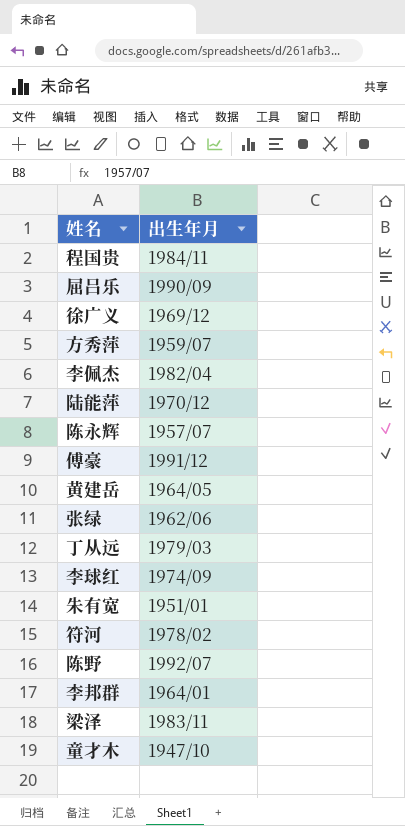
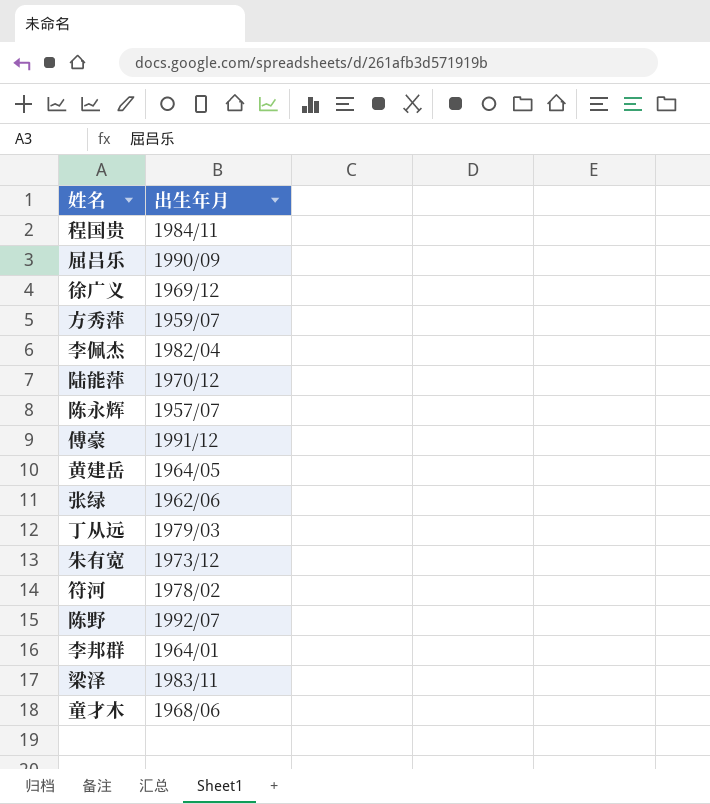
row 李球红: 1974/09 -> none
朱有宽 | 出生年月: 1951/01 -> 1973/12
童才木 | 出生年月: 1947/10 -> 1968/06

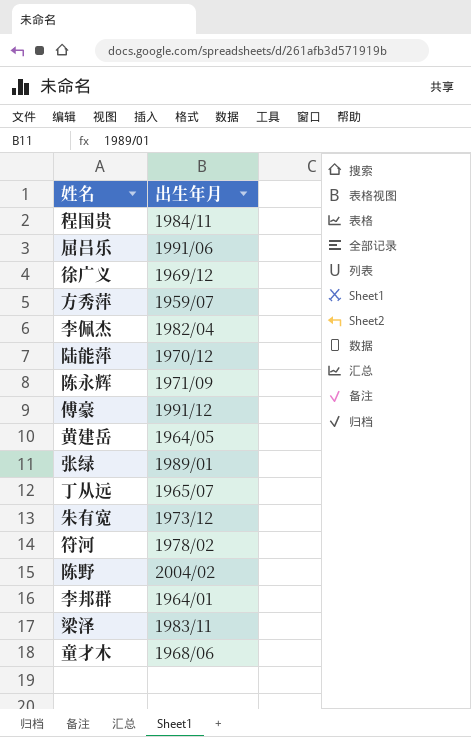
屈吕乐 | 出生年月: 1990/09 -> 1991/06
陈永辉 | 出生年月: 1957/07 -> 1971/09
张绿 | 出生年月: 1962/06 -> 1989/01
丁从远 | 出生年月: 1979/03 -> 1965/07
陈野 | 出生年月: 1992/07 -> 2004/02

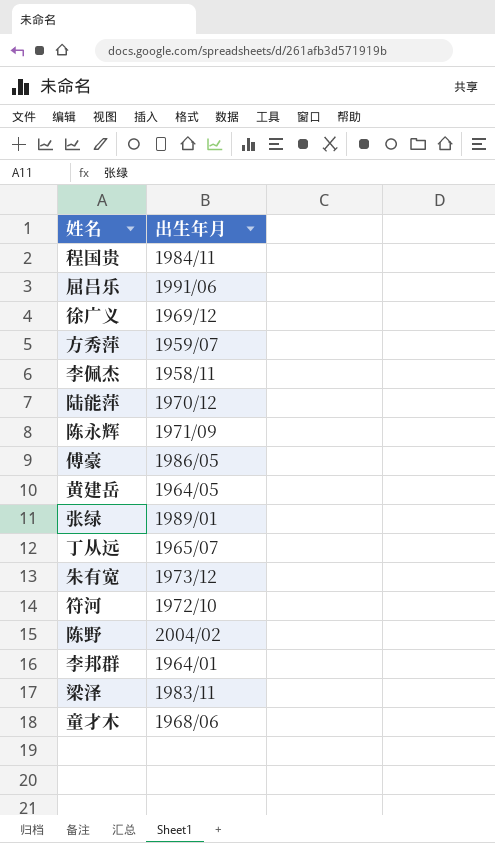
李佩杰 | 出生年月: 1982/04 -> 1958/11
傅豪 | 出生年月: 1991/12 -> 1986/05
符河 | 出生年月: 1978/02 -> 1972/10

